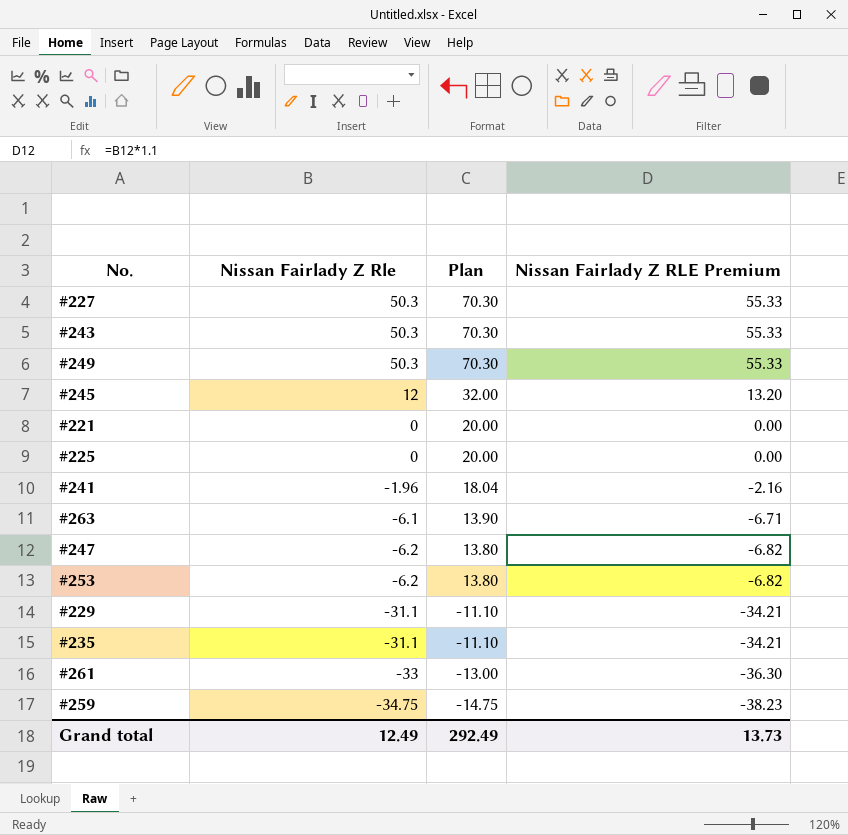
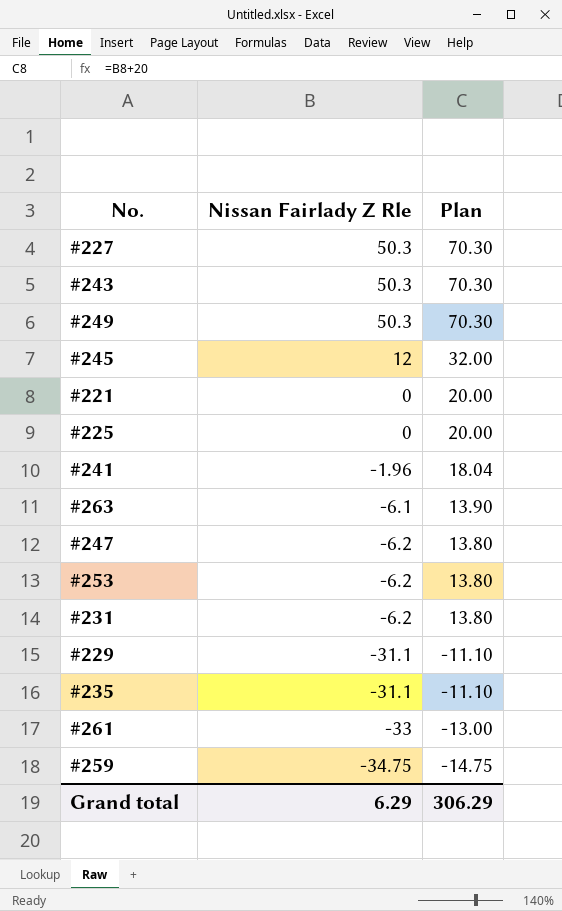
column Nissan Fairlady Z RLE Premium | formula: [Nissan Fairlady Z Rle] * 1.1 -> none
row #231: none -> -6.2 | 13.80
Grand total | Nissan Fairlady Z Rle: 12.49 -> 6.29
Grand total | Plan: 292.49 -> 306.29

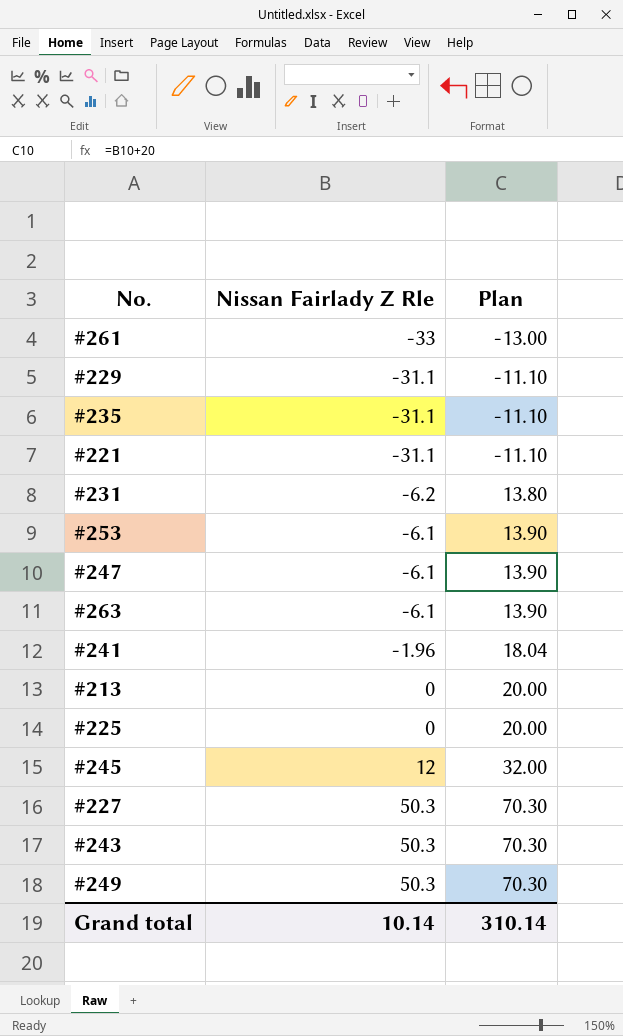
row order: Nissan Fairlady Z Rle descending -> Nissan Fairlady Z Rle ascending
row #259: -34.75 | -14.75 -> none
#221 | Nissan Fairlady Z Rle: 0 -> -31.1
#221 | Plan: 20.00 -> -11.10
#253 | Nissan Fairlady Z Rle: -6.2 -> -6.1
#253 | Plan: 13.80 -> 13.90
#247 | Nissan Fairlady Z Rle: -6.2 -> -6.1
#247 | Plan: 13.80 -> 13.90
row #213: none -> 0 | 20.00
Grand total | Nissan Fairlady Z Rle: 6.29 -> 10.14
Grand total | Plan: 306.29 -> 310.14

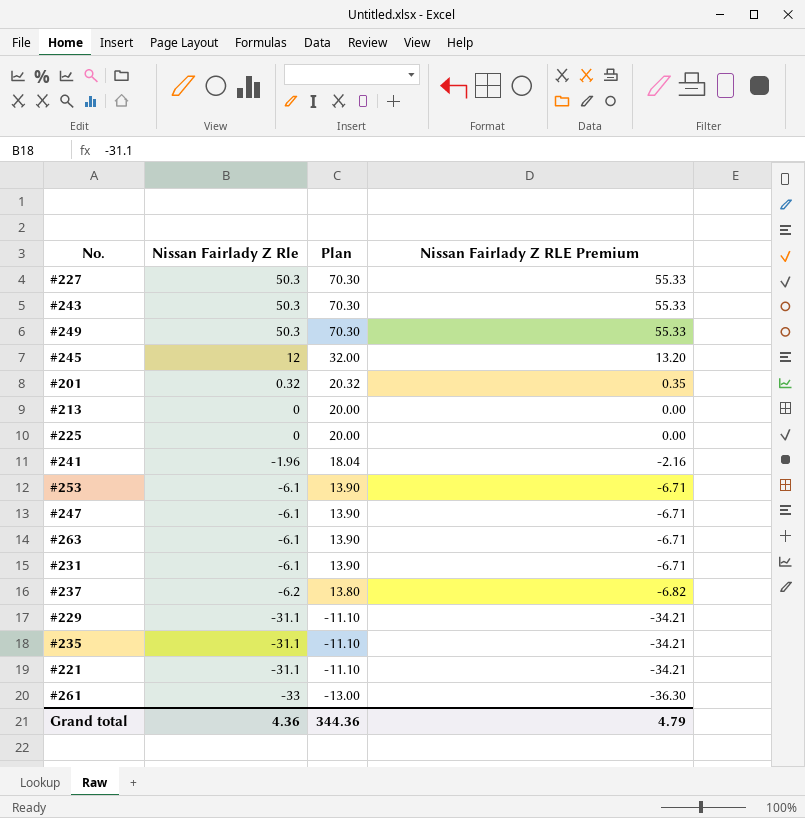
row order: Nissan Fairlady Z Rle ascending -> Nissan Fairlady Z Rle descending
column Nissan Fairlady Z RLE Premium | formula: none -> [Nissan Fairlady Z Rle] * 1.1
row #201: none -> 0.32 | 20.32 | 0.35
#231 | Nissan Fairlady Z Rle: -6.2 -> -6.1
#231 | Plan: 13.80 -> 13.90
row #237: none -> -6.2 | 13.80 | -6.82
Grand total | Nissan Fairlady Z Rle: 10.14 -> 4.36
Grand total | Plan: 310.14 -> 344.36

